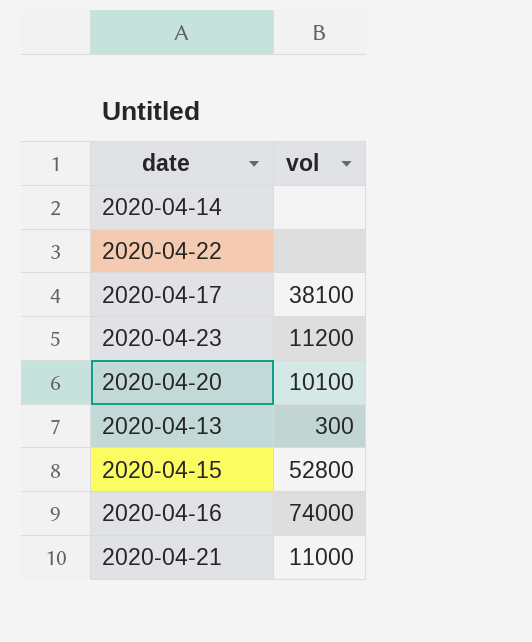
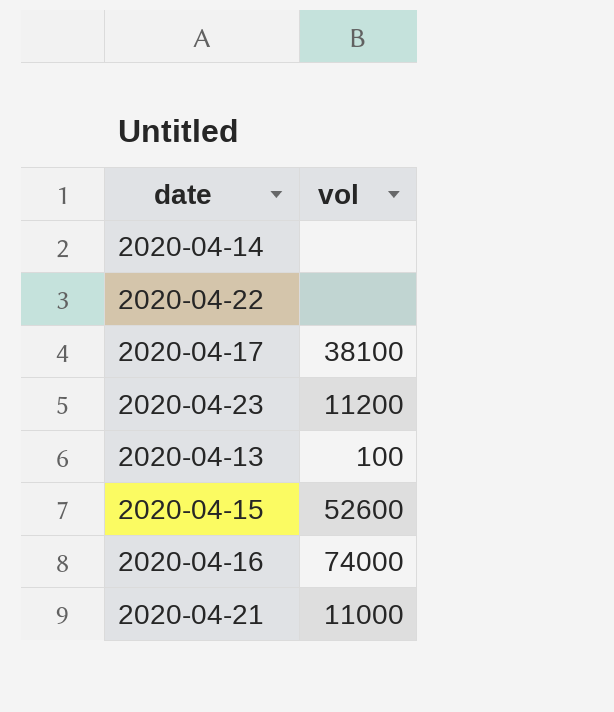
row 2020-04-20: 10100 -> none
2020-04-13 | vol: 300 -> 100
2020-04-15 | vol: 52800 -> 52600

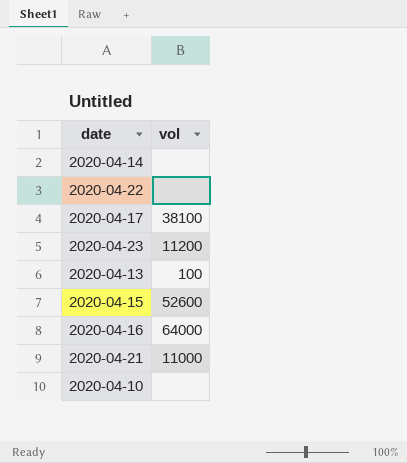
2020-04-16 | vol: 74000 -> 64000
row 2020-04-10: none -> none

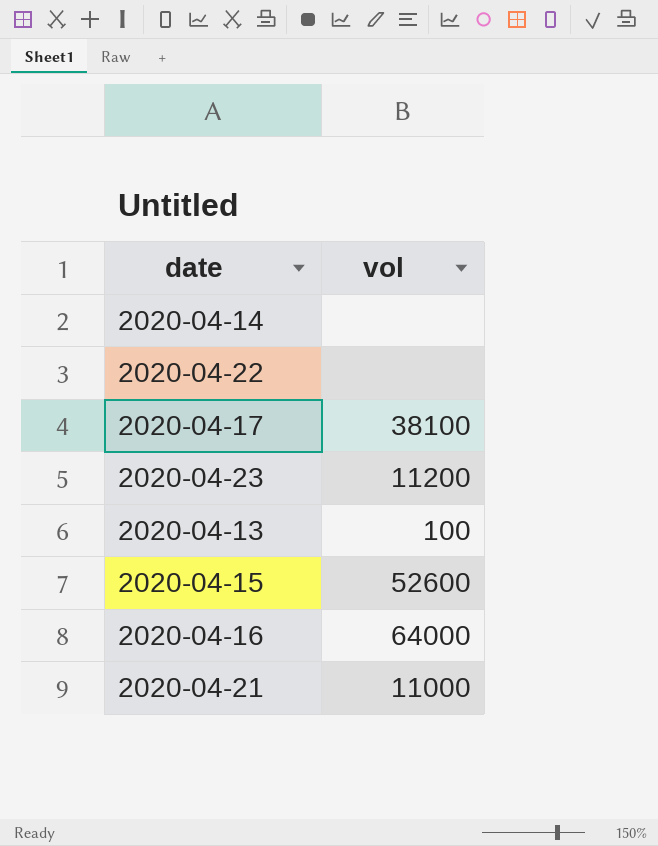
row 2020-04-10: none -> none

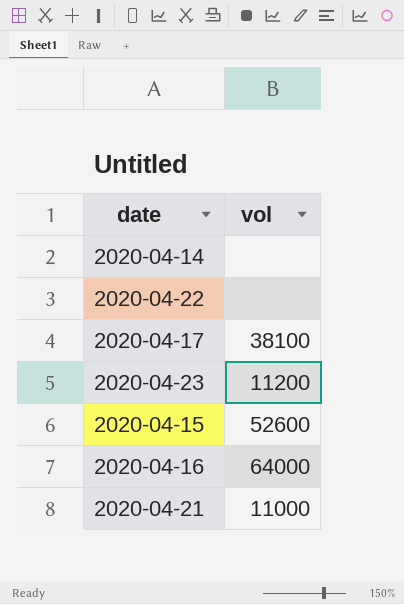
row 2020-04-13: 100 -> none

